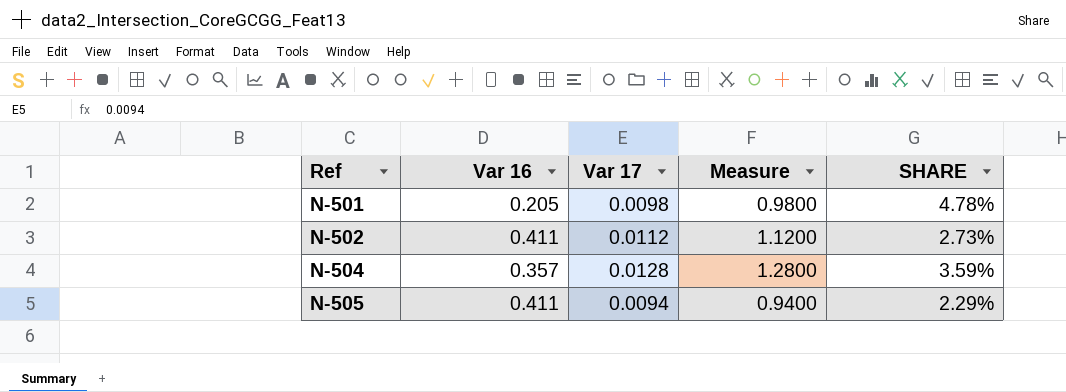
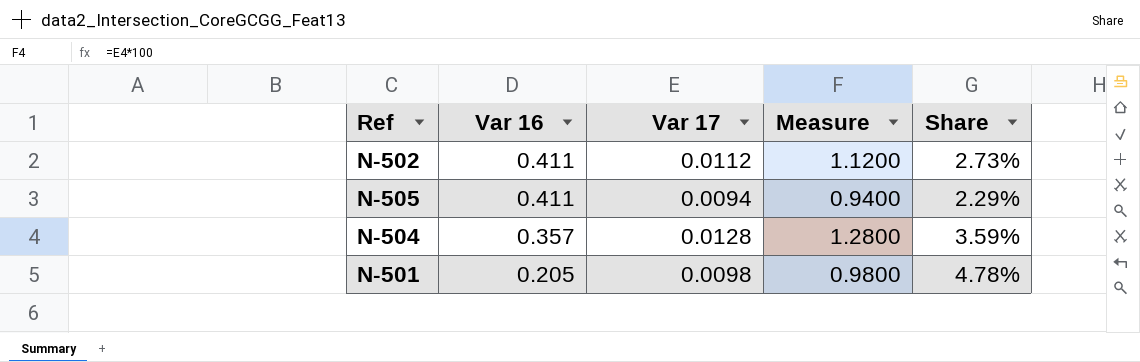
row order: Ref ascending -> Var 16 descending
column name: SHARE -> Share

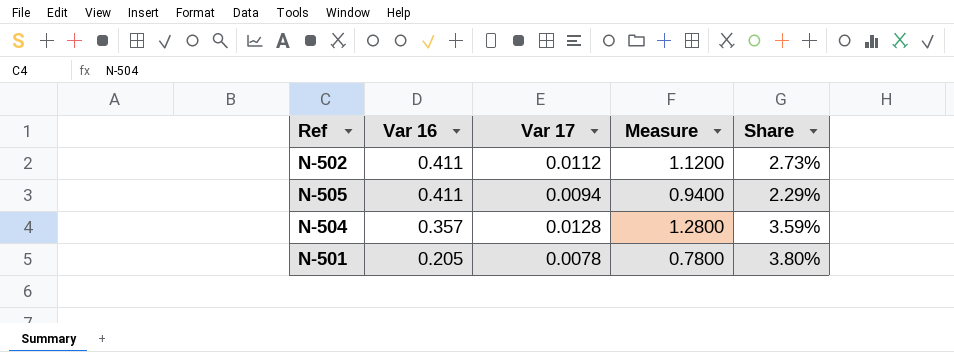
N-501 | Var 17: 0.0098 -> 0.0078
N-501 | Measure: 0.9800 -> 0.7800
N-501 | Share: 4.78% -> 3.80%

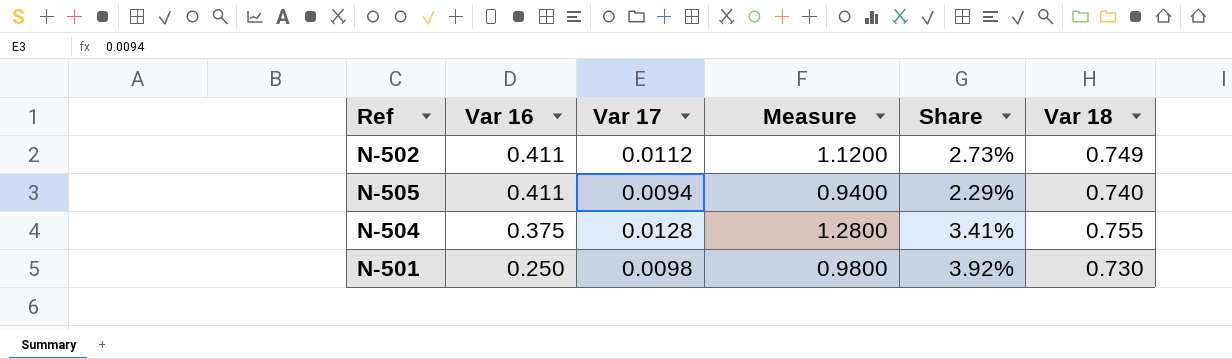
column Var 18 | position: none -> 6
N-504 | Var 16: 0.357 -> 0.375
N-504 | Share: 3.59% -> 3.41%
N-501 | Var 16: 0.205 -> 0.250
N-501 | Var 17: 0.0078 -> 0.0098
N-501 | Measure: 0.7800 -> 0.9800
N-501 | Share: 3.80% -> 3.92%

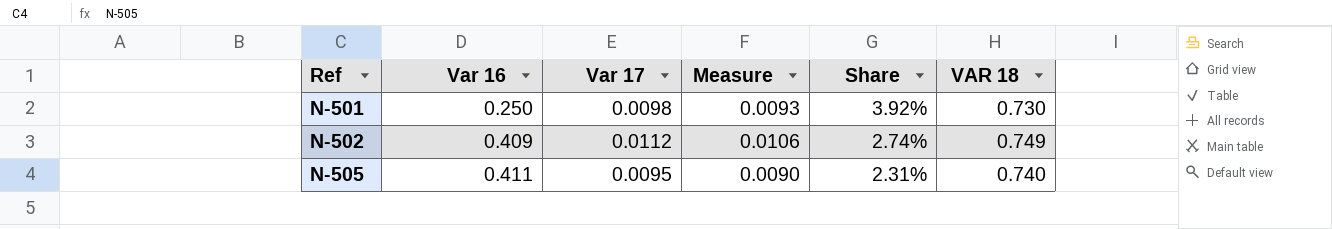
row order: Var 16 descending -> Ref ascending
column Measure | formula: [Var 17] * 100 -> [Var 17] * 0.95
column name: Var 18 -> VAR 18
row N-504: 0.375 | 0.0128 | 1.2800 | 3.41% | 0.755 -> none
N-502 | Var 16: 0.411 -> 0.409
N-502 | Share: 2.73% -> 2.74%
N-505 | Var 17: 0.0094 -> 0.0095
N-505 | Share: 2.29% -> 2.31%

